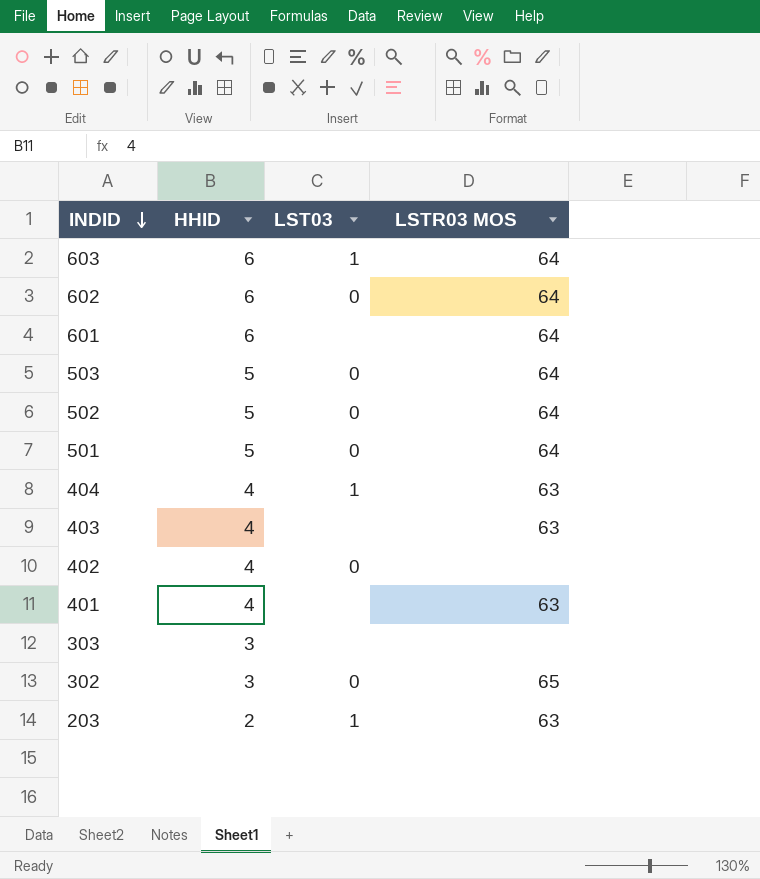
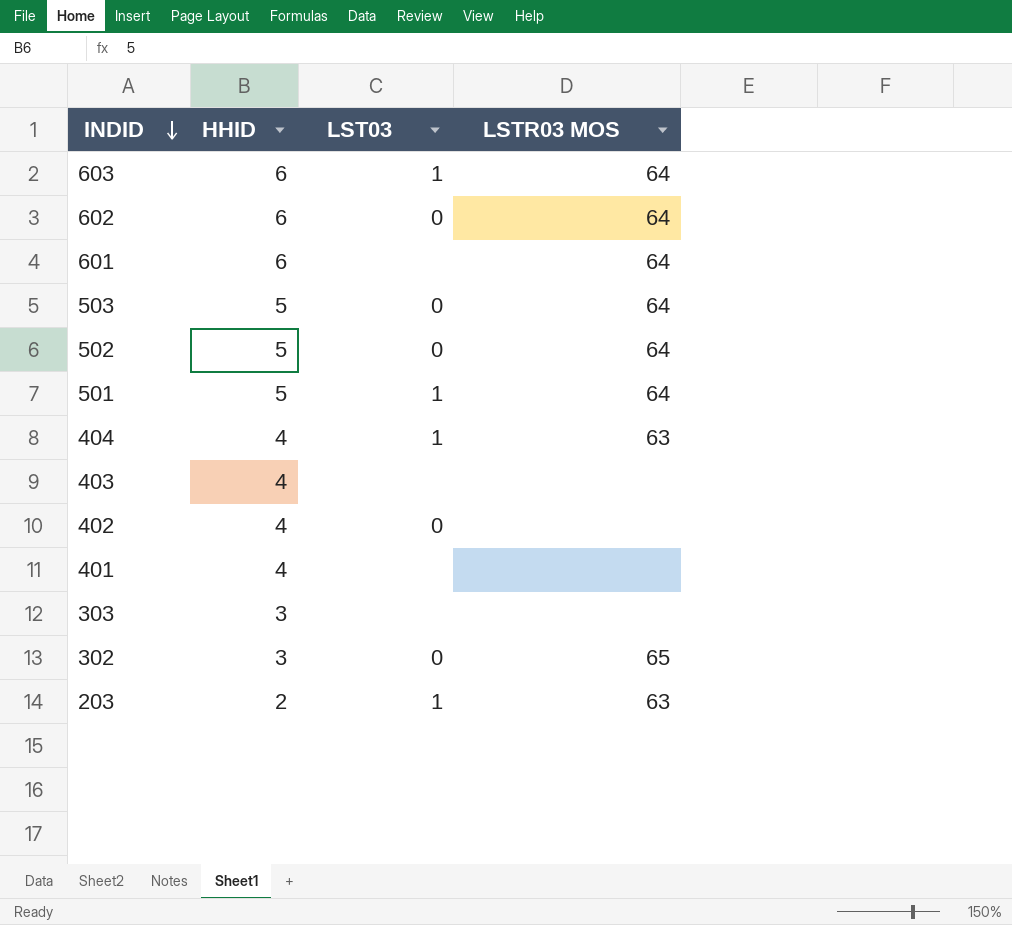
501 | LST03: 0 -> 1
403 | LSTR03 MOS: 63 -> none
401 | LSTR03 MOS: 63 -> none

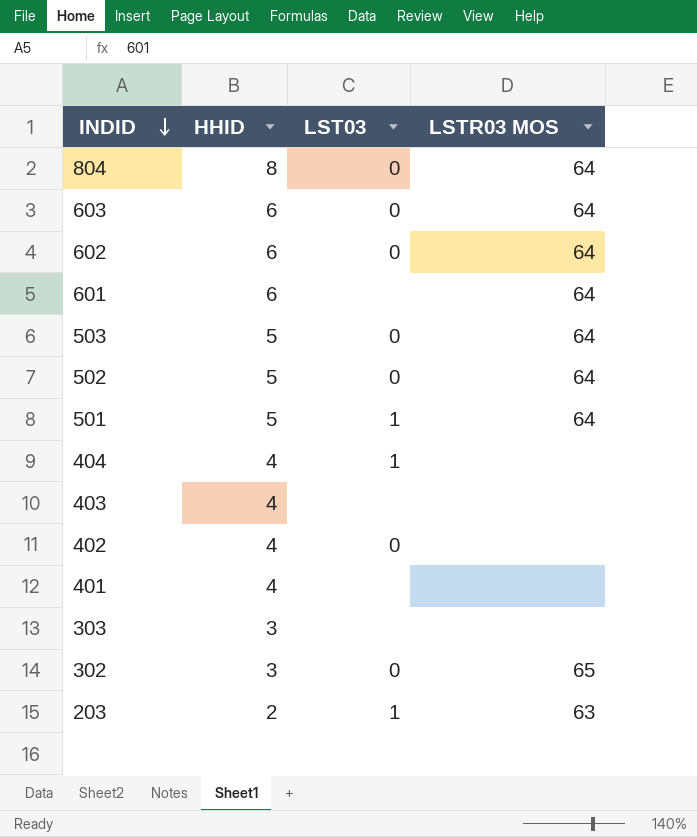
row 804: none -> 8 | 0 | 64
603 | LST03: 1 -> 0
404 | LSTR03 MOS: 63 -> none

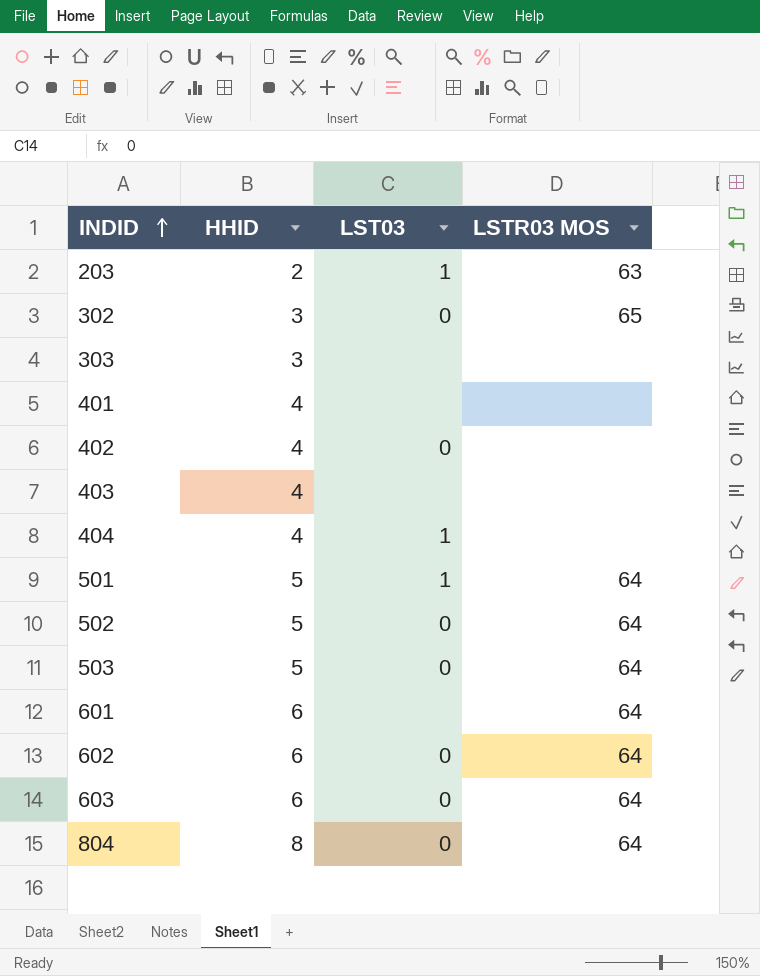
row order: INDID descending -> INDID ascending

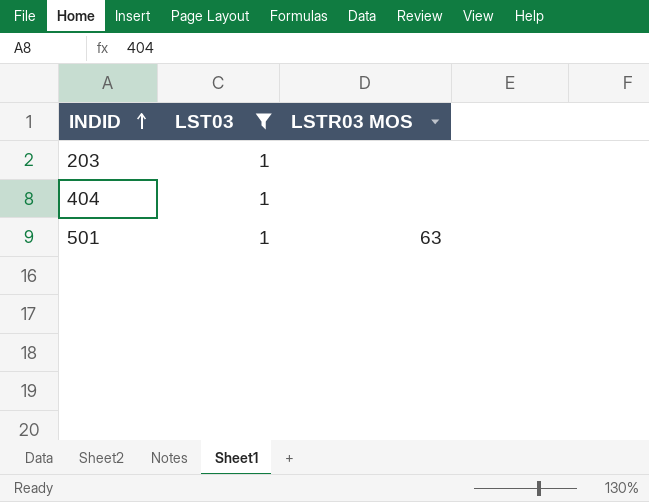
filter: none -> LST03 = 1
column HHID | position: 2 -> none
203 | LSTR03 MOS: 63 -> none
501 | LSTR03 MOS: 64 -> 63

